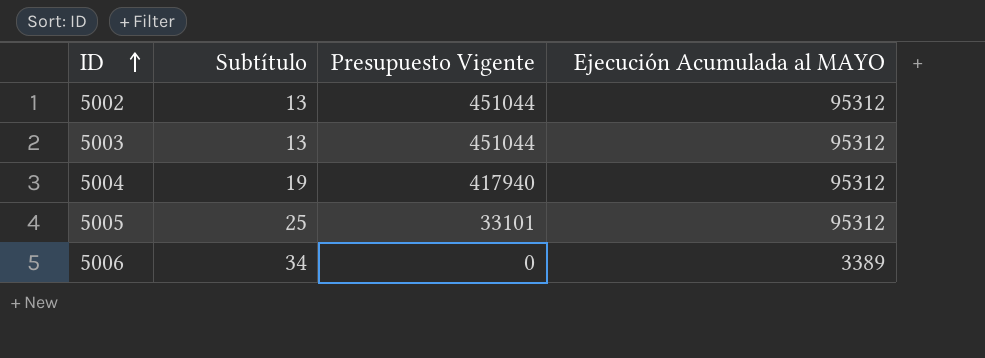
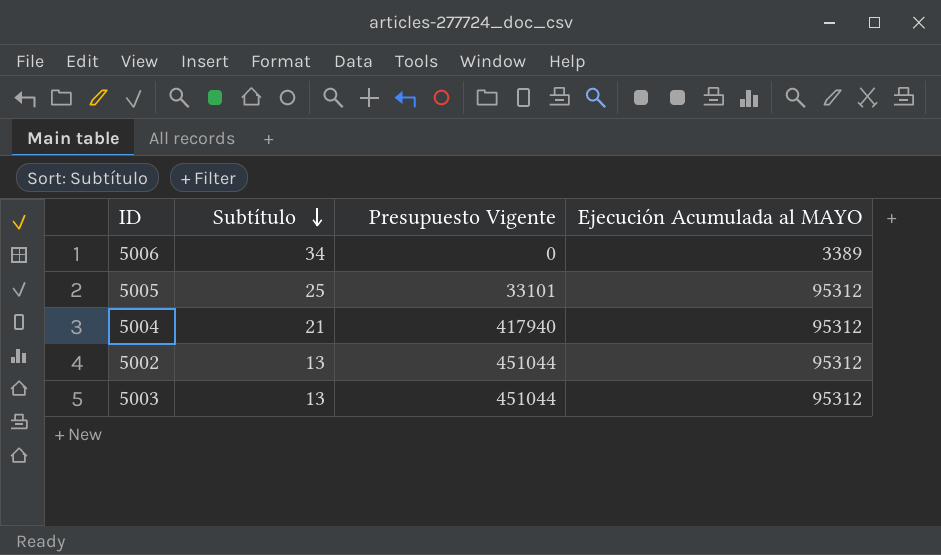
row order: ID ascending -> Subtítulo descending
5004 | Subtítulo: 19 -> 21

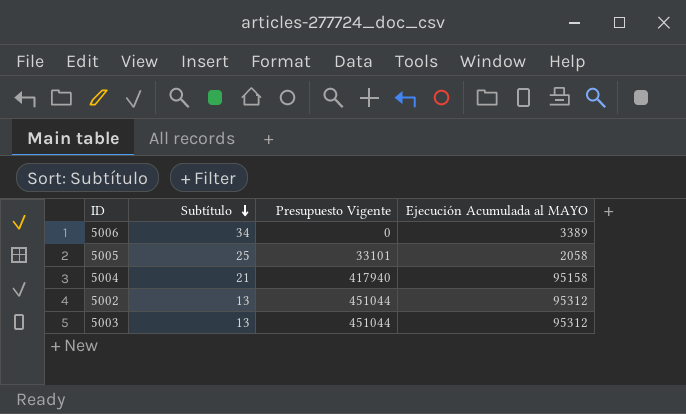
5005 | Ejecución Acumulada al MAYO: 95312 -> 2058
5004 | Ejecución Acumulada al MAYO: 95312 -> 95158

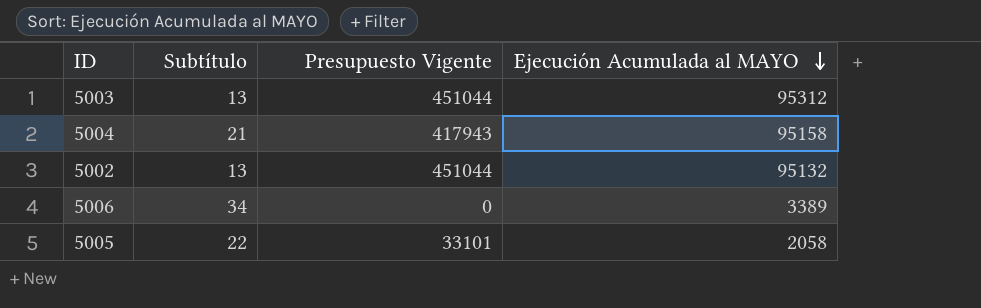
row order: Subtítulo descending -> Ejecución Acumulada al MAYO descending
5004 | Presupuesto Vigente: 417940 -> 417943
5002 | Ejecución Acumulada al MAYO: 95312 -> 95132
5005 | Subtítulo: 25 -> 22

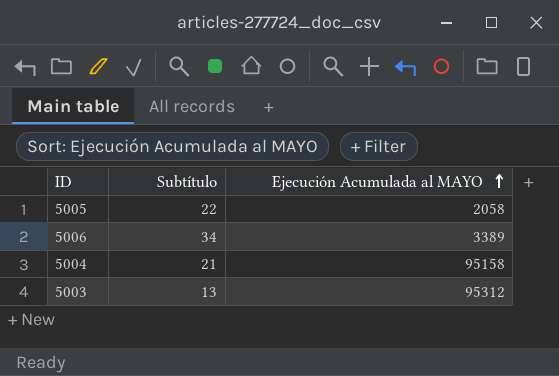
row order: Ejecución Acumulada al MAYO descending -> Ejecución Acumulada al MAYO ascending
column Presupuesto Vigente | position: 3 -> none
row 5002: 13 | 451044 | 95132 -> none

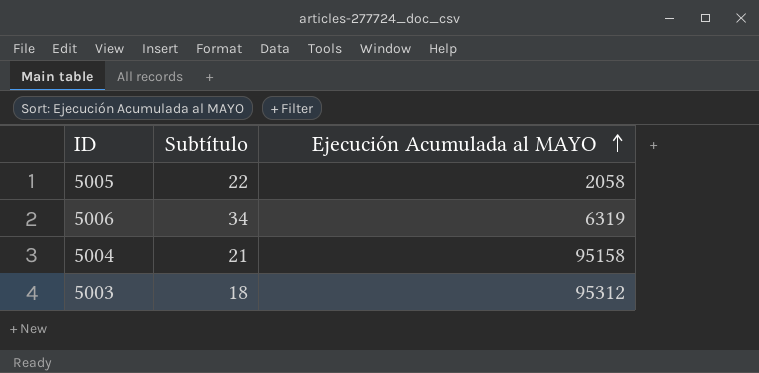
5006 | Ejecución Acumulada al MAYO: 3389 -> 6319
5003 | Subtítulo: 13 -> 18

